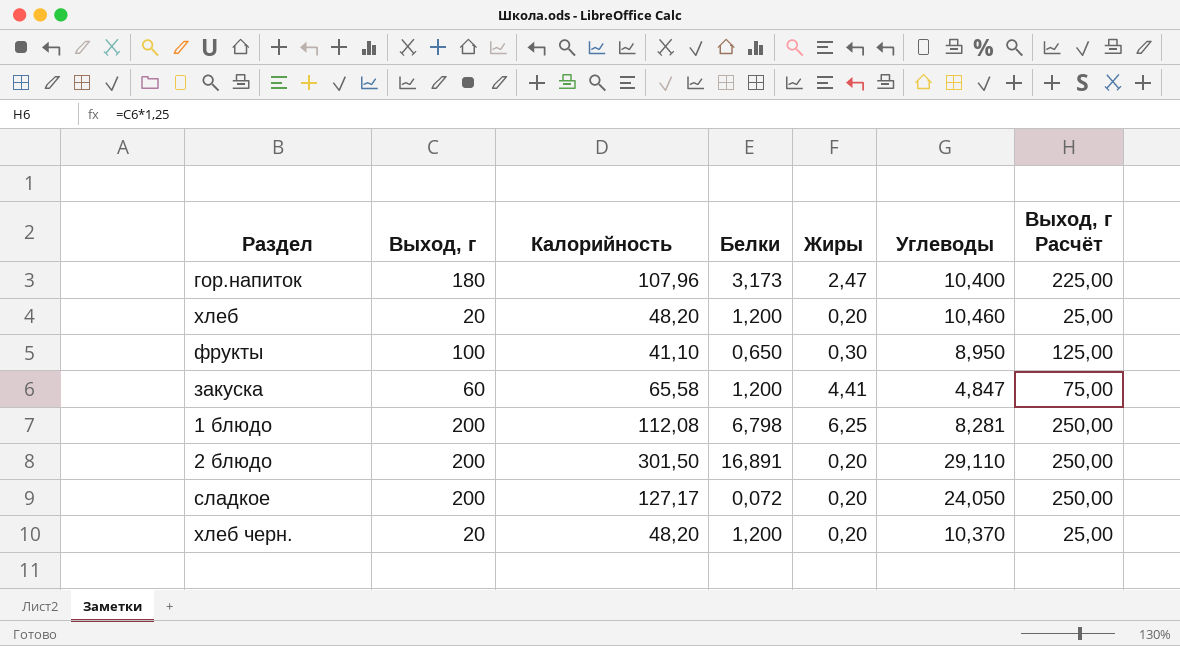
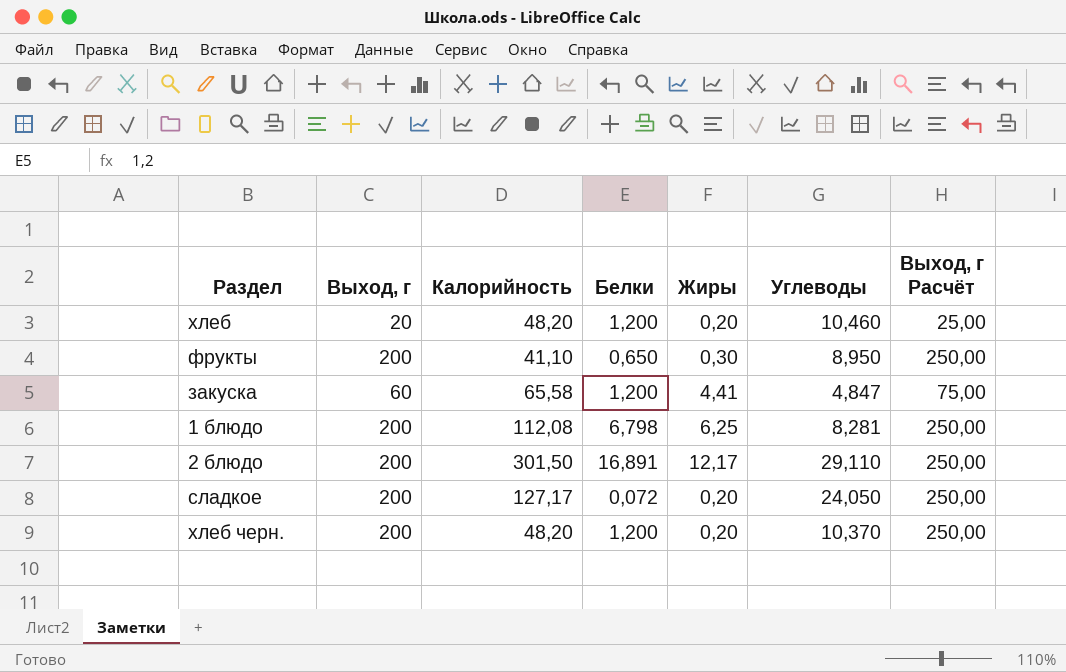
row гор.напиток: 180 | 107,96 | 3,173 | 2,47 | 10,400 | 225,00 -> none
фрукты | Выход, г: 100 -> 200
фрукты | Выход, г Расчёт: 125,00 -> 250,00
2 блюдо | Жиры: 0,20 -> 12,17
хлеб черн. | Выход, г: 20 -> 200
хлеб черн. | Выход, г Расчёт: 25,00 -> 250,00

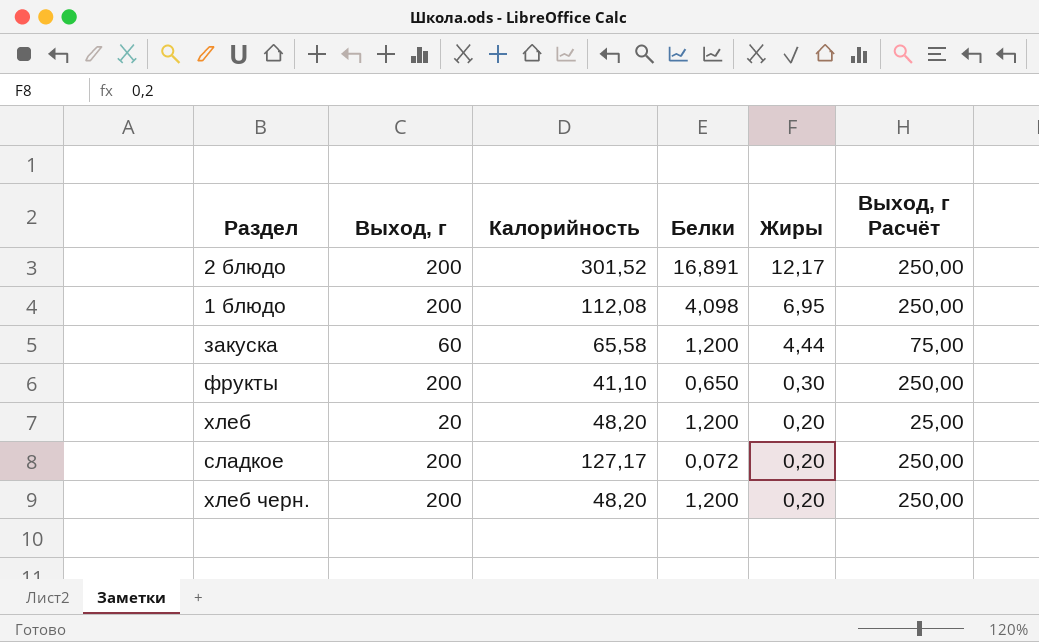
row order: none -> Жиры descending
column Углеводы | position: 6 -> none
2 блюдо | Калорийность: 301,50 -> 301,52
1 блюдо | Белки: 6,798 -> 4,098
1 блюдо | Жиры: 6,25 -> 6,95
закуска | Жиры: 4,41 -> 4,44

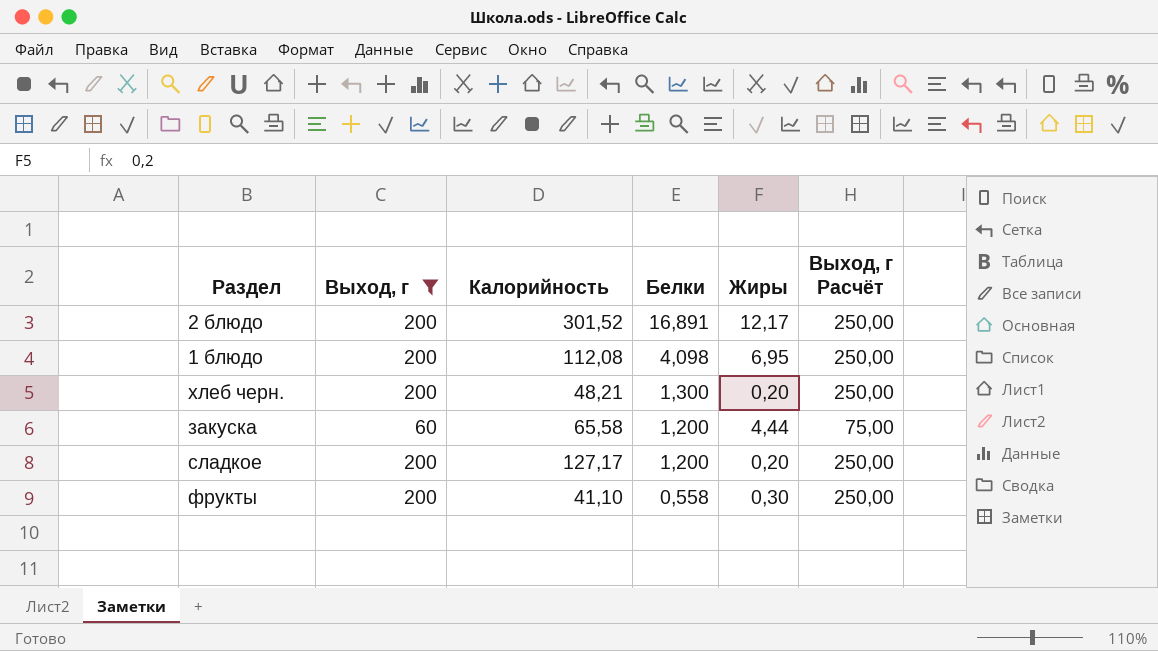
filter: none -> Выход, г != 20
row order: Жиры descending -> Белки descending
хлеб черн. | Калорийность: 48,20 -> 48,21
хлеб черн. | Белки: 1,200 -> 1,300
сладкое | Белки: 0,072 -> 1,200
фрукты | Белки: 0,650 -> 0,558

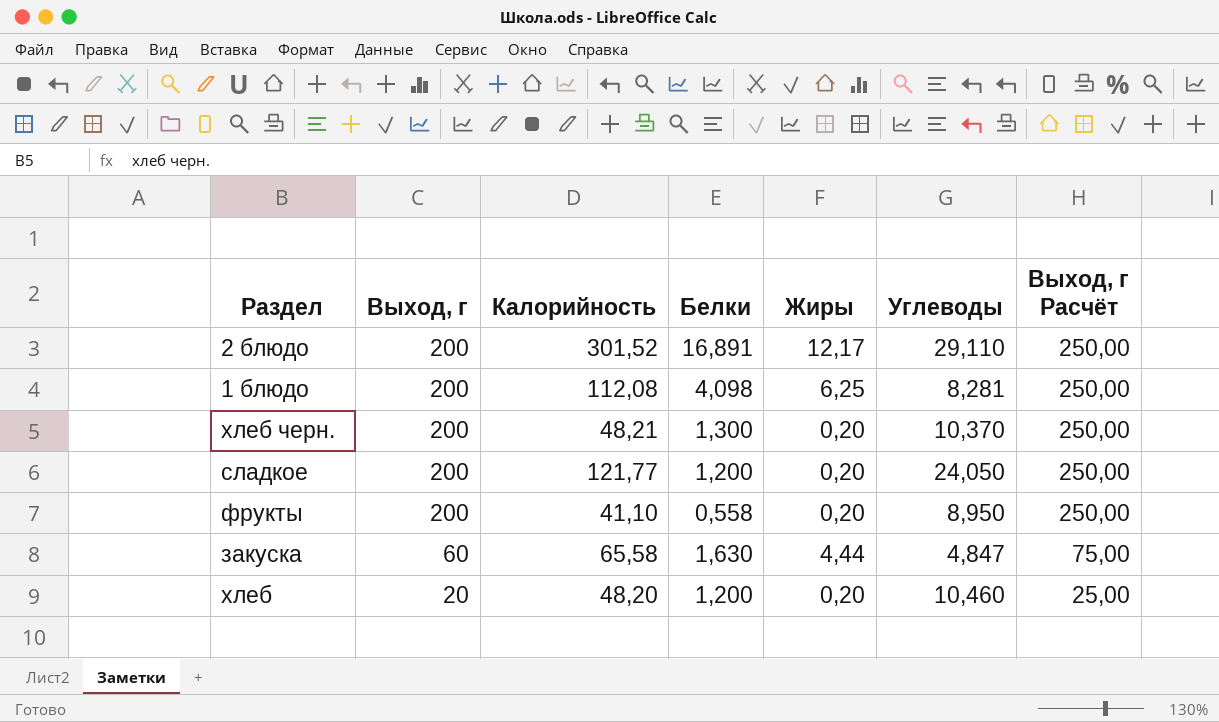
filter: Выход, г != 20 -> none
row order: Белки descending -> Выход, г descending
column Углеводы | position: none -> 6
1 блюдо | Жиры: 6,95 -> 6,25
сладкое | Калорийность: 127,17 -> 121,77
фрукты | Жиры: 0,30 -> 0,20
закуска | Белки: 1,200 -> 1,630

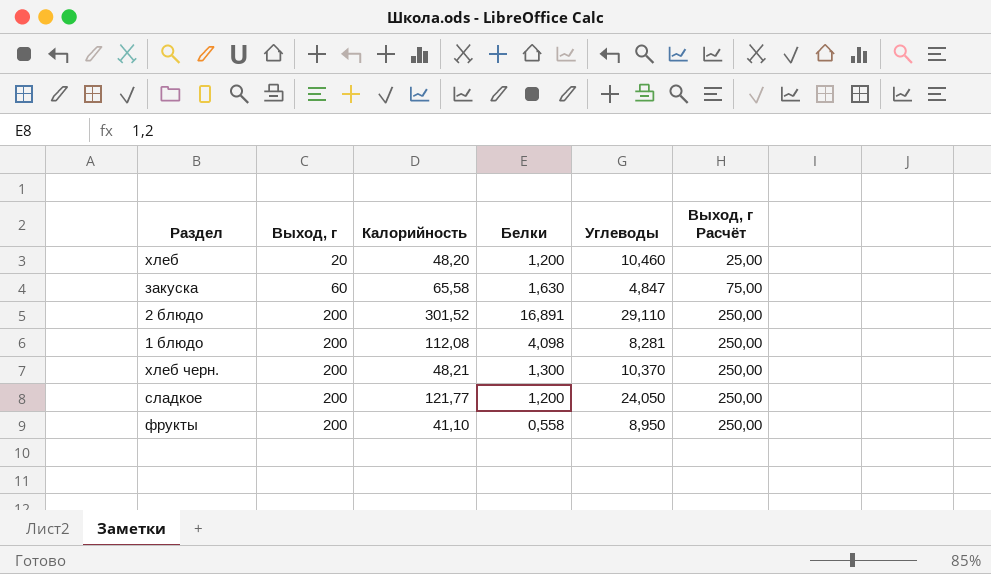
row order: Выход, г descending -> Выход, г ascending
column Жиры | position: 5 -> none

